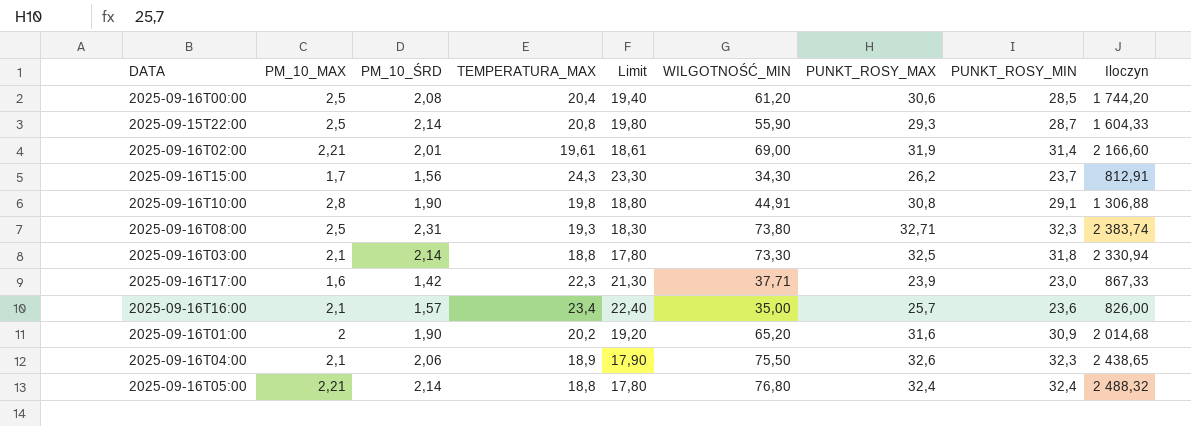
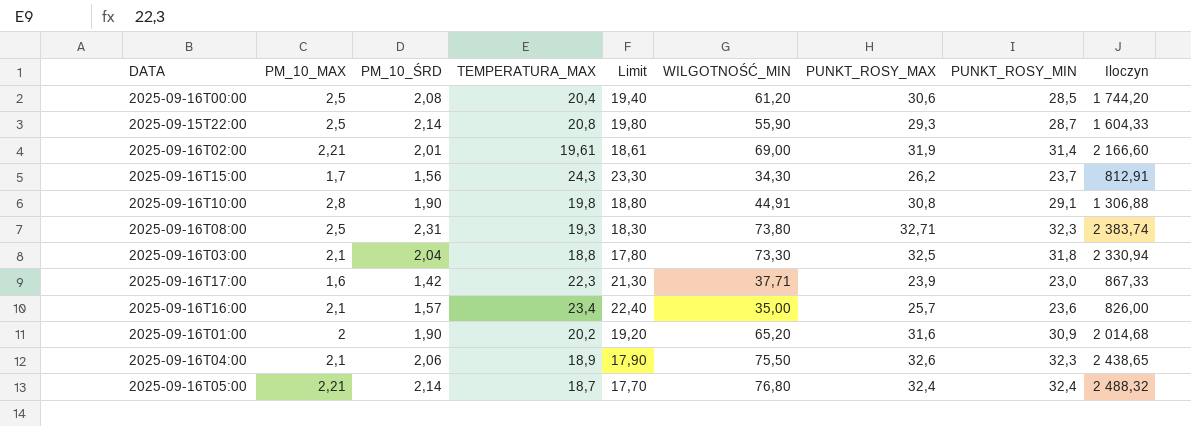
2025-09-16T03:00 | PM_10_ŚRD: 2,14 -> 2,04
2025-09-16T05:00 | TEMPERATURA_MAX: 18,8 -> 18,7
2025-09-16T05:00 | Limit: 17,80 -> 17,70

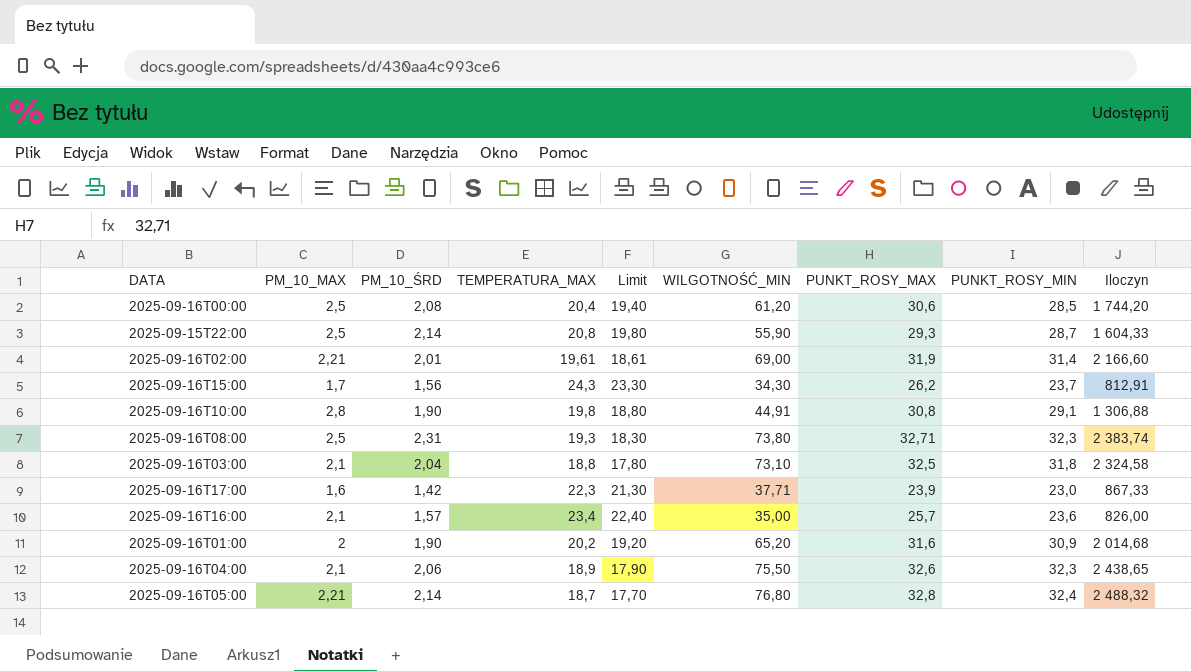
2025-09-16T03:00 | WILGOTNOŚĆ_MIN: 73,30 -> 73,10
2025-09-16T03:00 | Iloczyn: 2 330,94 -> 2 324,58
2025-09-16T05:00 | PUNKT_ROSY_MAX: 32,4 -> 32,8

